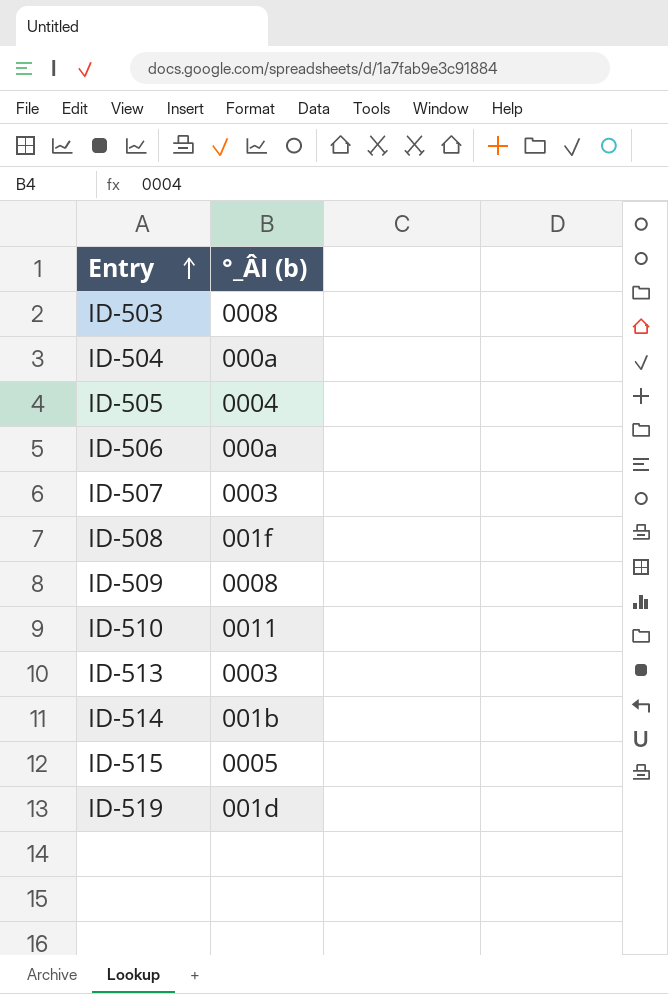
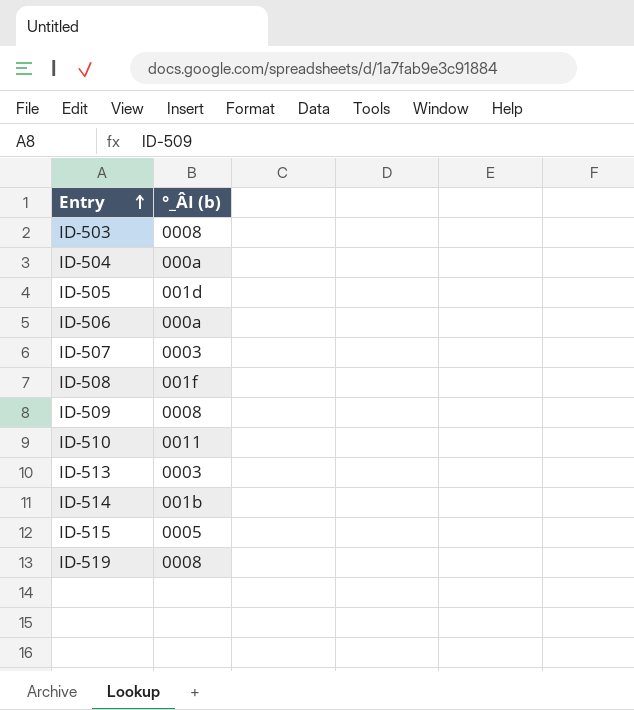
ID-505 | °_ÂI (b): 0004 -> 001d
ID-519 | °_ÂI (b): 001d -> 0008

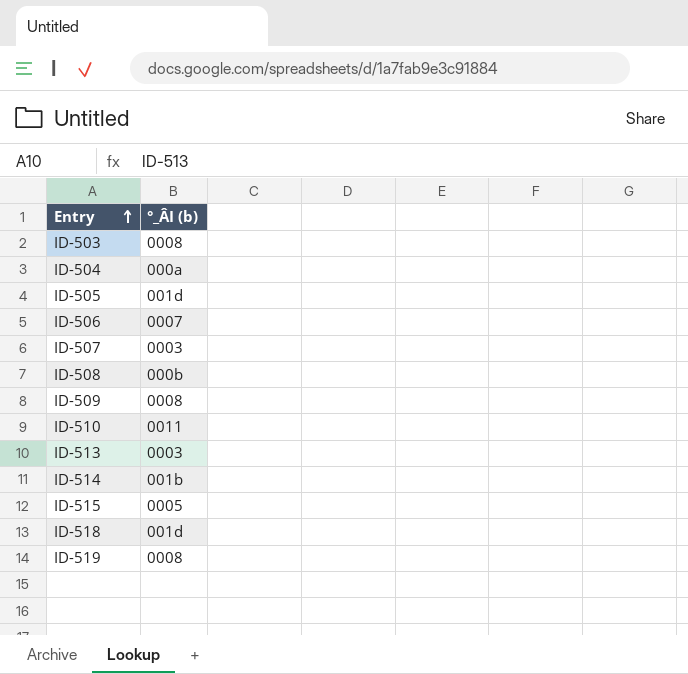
ID-506 | °_ÂI (b): 000a -> 0007
ID-508 | °_ÂI (b): 001f -> 000b
row ID-518: none -> 001d

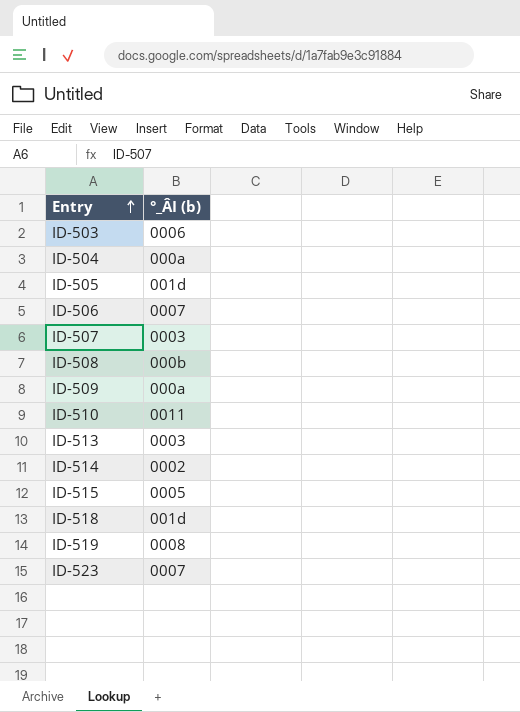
ID-503 | °_ÂI (b): 0008 -> 0006
ID-509 | °_ÂI (b): 0008 -> 000a
ID-514 | °_ÂI (b): 001b -> 0002
row ID-523: none -> 0007

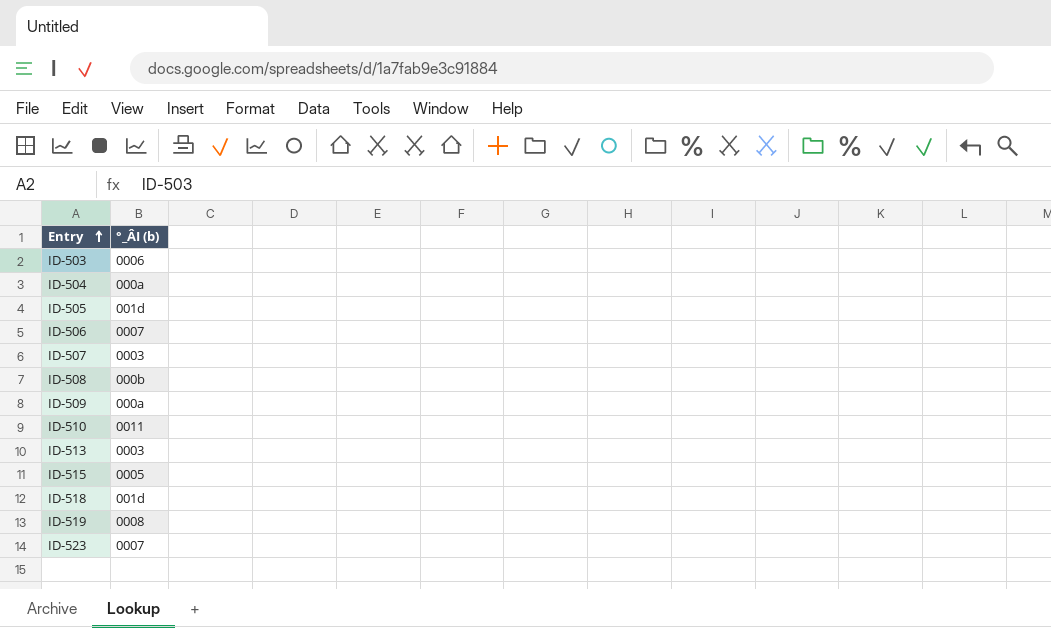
row ID-514: 0002 -> none

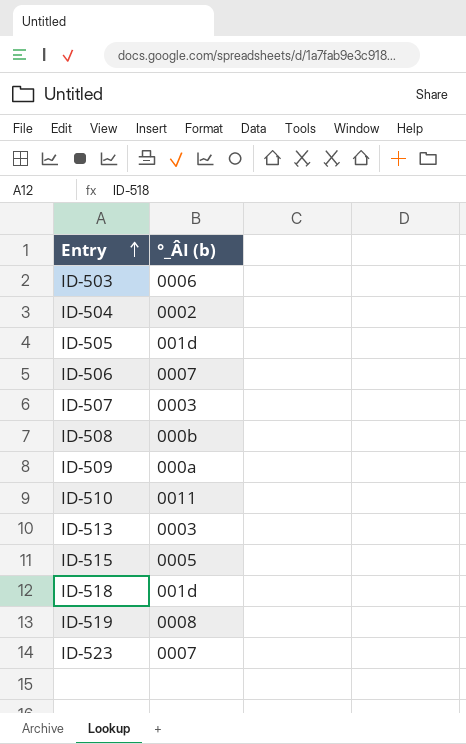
ID-504 | °_ÂI (b): 000a -> 0002

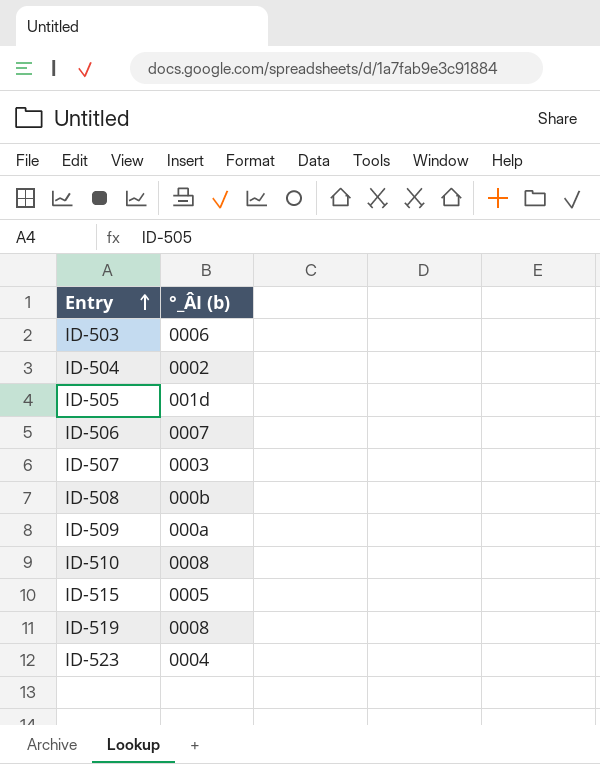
row ID-513: 0003 -> none
row ID-518: 001d -> none
ID-510 | °_ÂI (b): 0011 -> 0008
ID-523 | °_ÂI (b): 0007 -> 0004

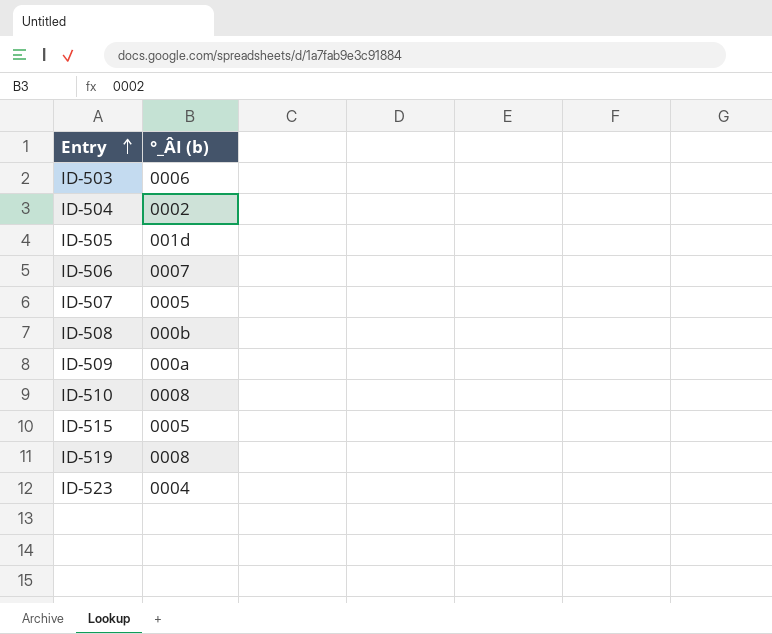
ID-507 | °_ÂI (b): 0003 -> 0005

